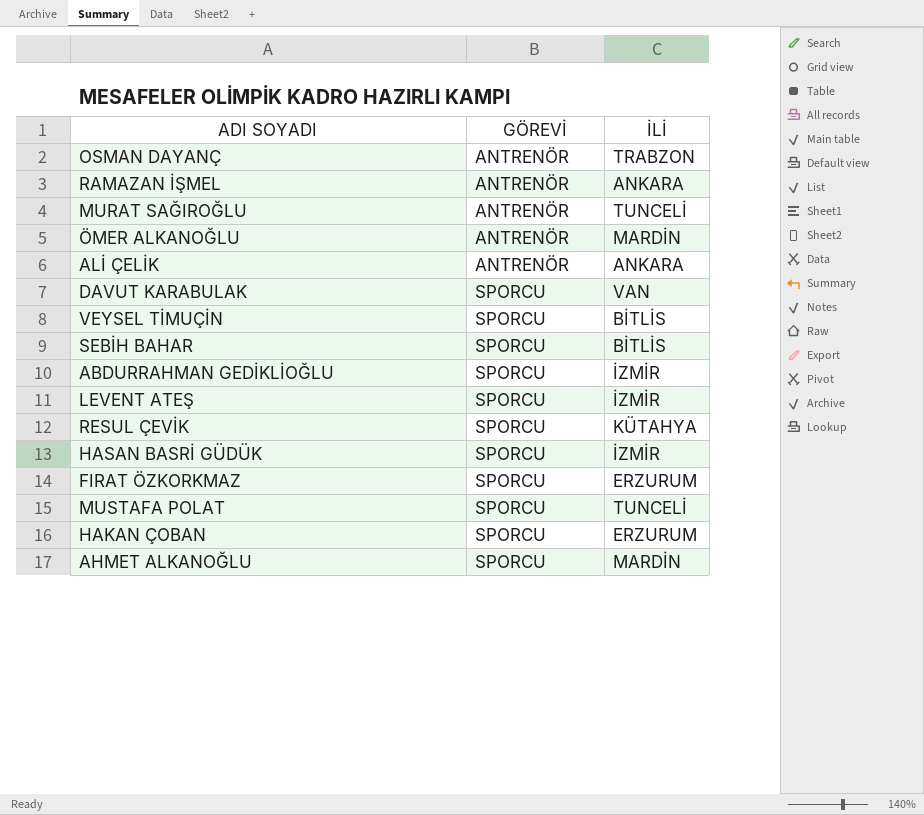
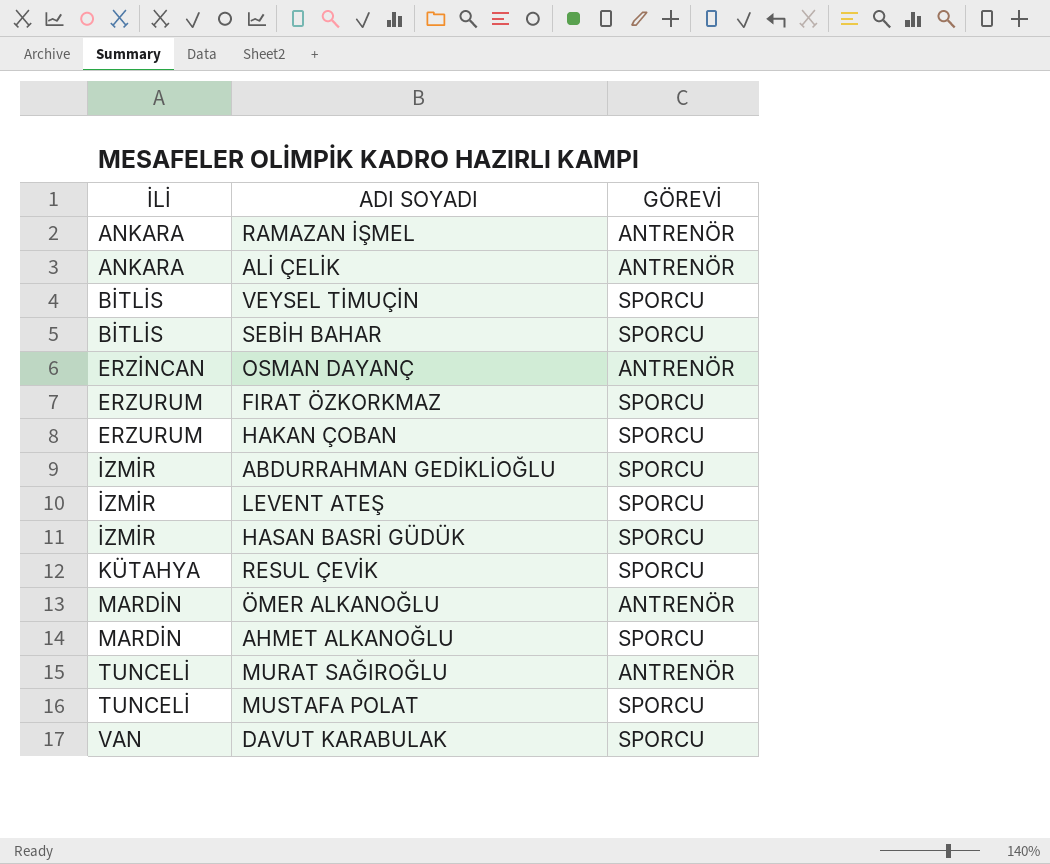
row order: GÖREVİ ascending -> İLİ ascending
column İLİ | position: 3 -> 1
OSMAN DAYANÇ | İLİ: TRABZON -> ERZİNCAN

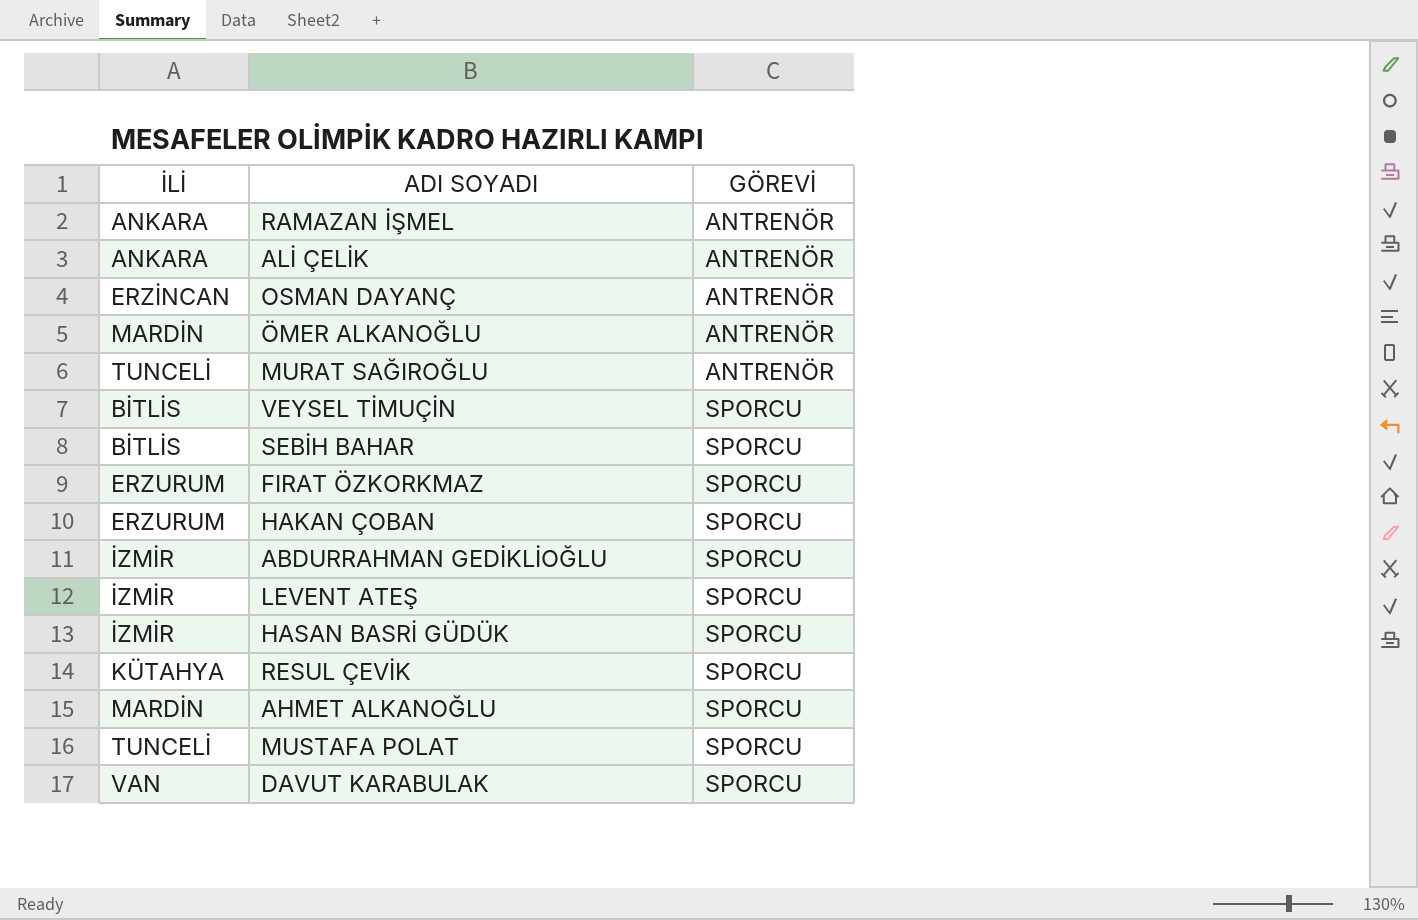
row order: İLİ ascending -> GÖREVİ ascending

